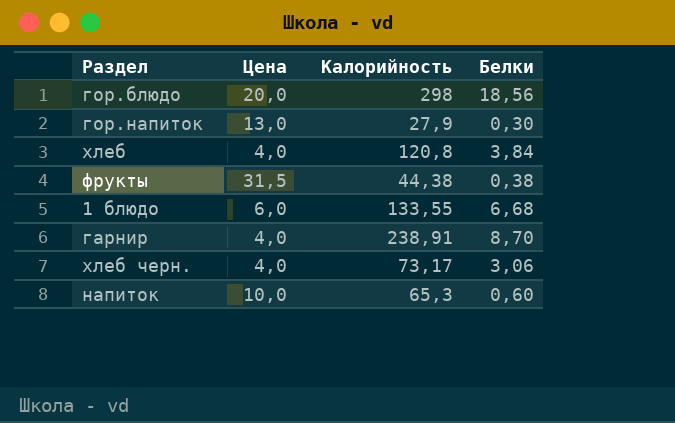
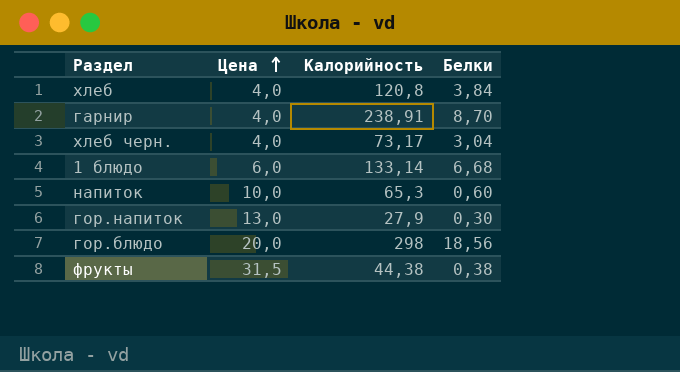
row order: none -> Цена ascending
хлеб черн. | Белки: 3,06 -> 3,04
1 блюдо | Калорийность: 133,55 -> 133,14

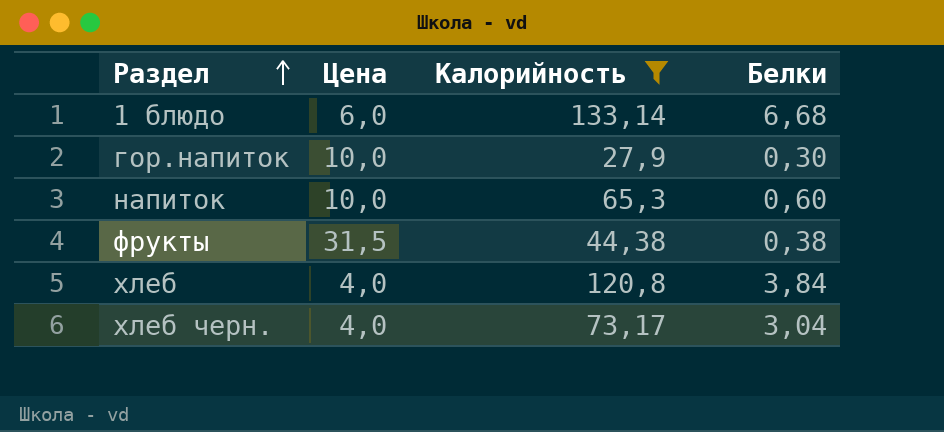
filter: none -> Калорийность <= 133,14
row order: Цена ascending -> Раздел ascending
гор.напиток | Цена: 13,0 -> 10,0

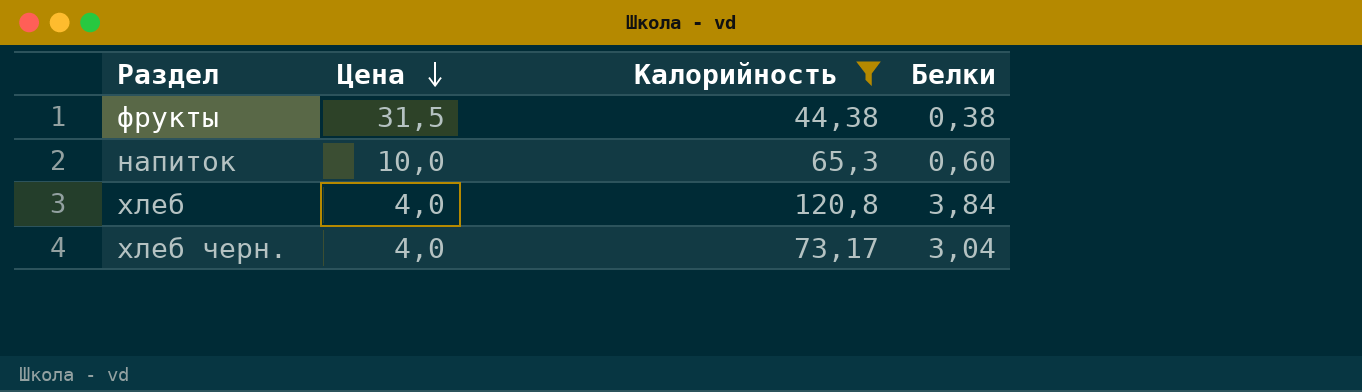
row order: Раздел ascending -> Цена descending
row 1 блюдо: 6,0 | 133,14 | 6,68 -> none
row гор.напиток: 10,0 | 27,9 | 0,30 -> none

